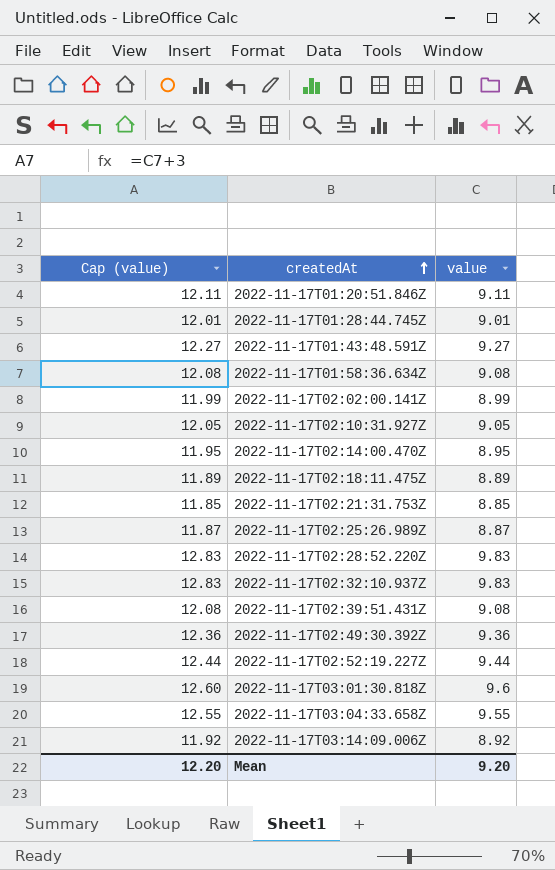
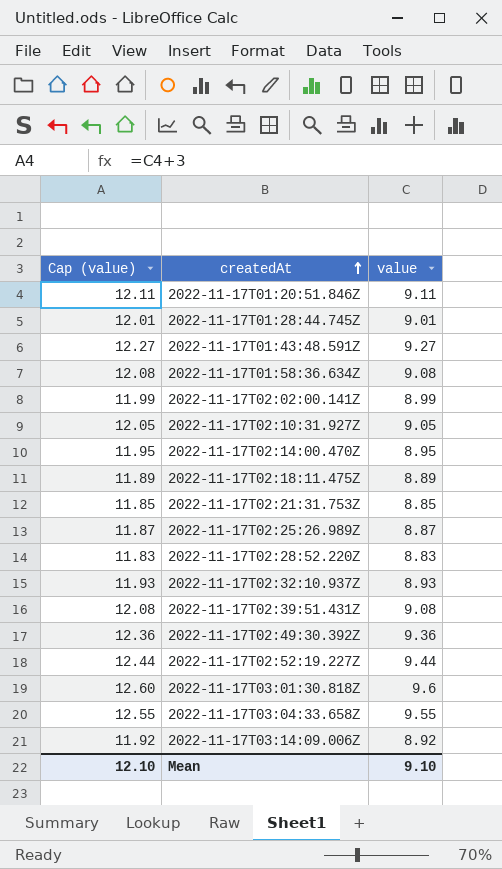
2022-11-17T02:28:52.220Z | Cap (value): 12.83 -> 11.83
2022-11-17T02:28:52.220Z | value: 9.83 -> 8.83
2022-11-17T02:32:10.937Z | Cap (value): 12.83 -> 11.93
2022-11-17T02:32:10.937Z | value: 9.83 -> 8.93
Mean | Cap (value): 12.20 -> 12.10
Mean | value: 9.20 -> 9.10

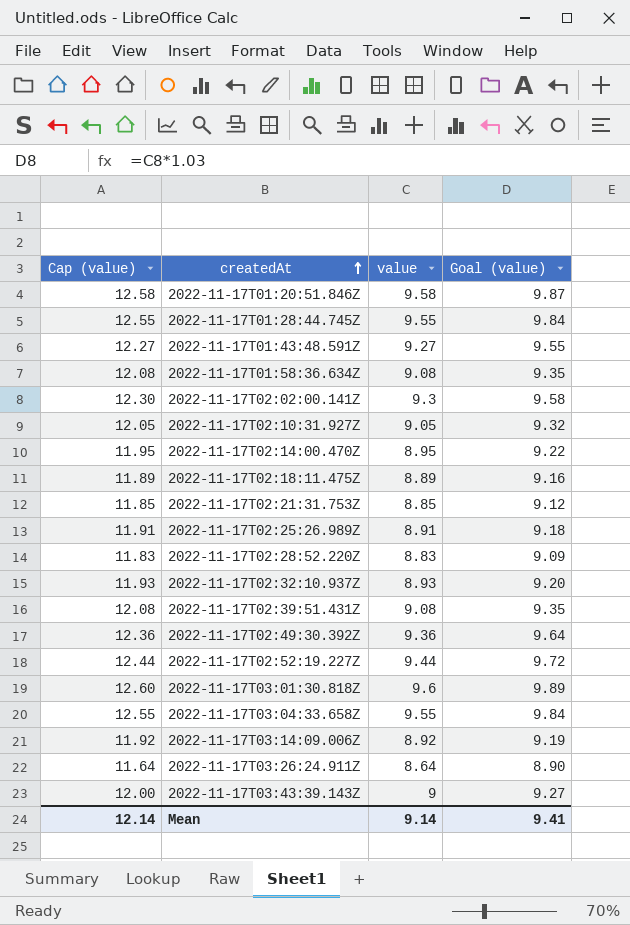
column Goal (value) | formula: none -> [value] * 1.03
2022-11-17T01:20:51.846Z | Cap (value): 12.11 -> 12.58
2022-11-17T01:20:51.846Z | value: 9.11 -> 9.58
2022-11-17T01:28:44.745Z | Cap (value): 12.01 -> 12.55
2022-11-17T01:28:44.745Z | value: 9.01 -> 9.55
2022-11-17T02:02:00.141Z | Cap (value): 11.99 -> 12.30
2022-11-17T02:02:00.141Z | value: 8.99 -> 9.3
2022-11-17T02:25:26.989Z | Cap (value): 11.87 -> 11.91
2022-11-17T02:25:26.989Z | value: 8.87 -> 8.91
row 2022-11-17T03:26:24.911Z: none -> 11.64 | 8.64 | 8.90
row 2022-11-17T03:43:39.143Z: none -> 12.00 | 9 | 9.27
Mean | Cap (value): 12.10 -> 12.14
Mean | value: 9.10 -> 9.14

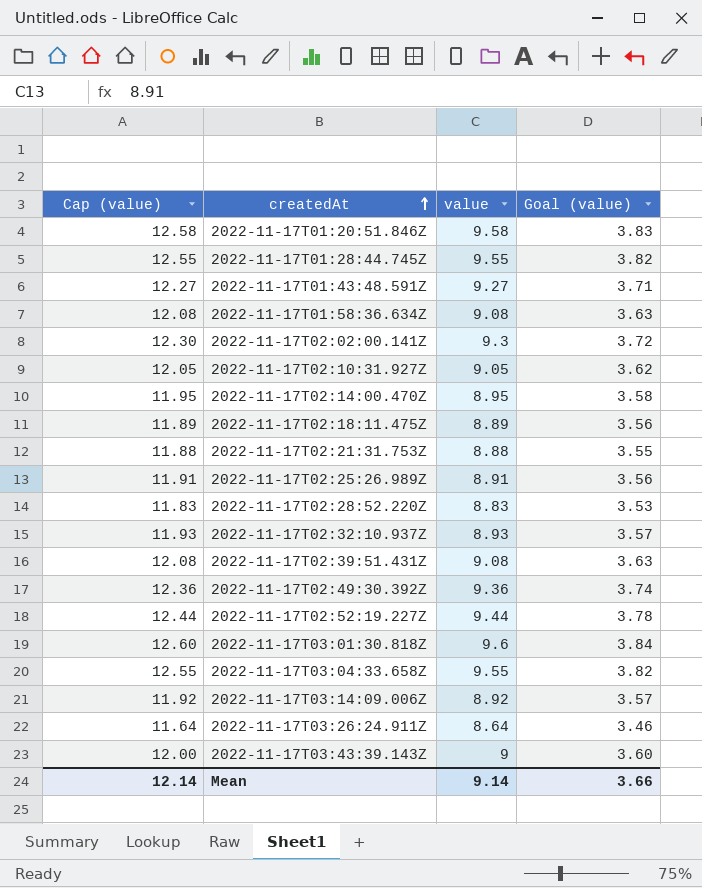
column Goal (value) | formula: [value] * 1.03 -> [value] * 0.4
2022-11-17T02:21:31.753Z | Cap (value): 11.85 -> 11.88
2022-11-17T02:21:31.753Z | value: 8.85 -> 8.88
Mean | Goal (value): 9.41 -> 3.66

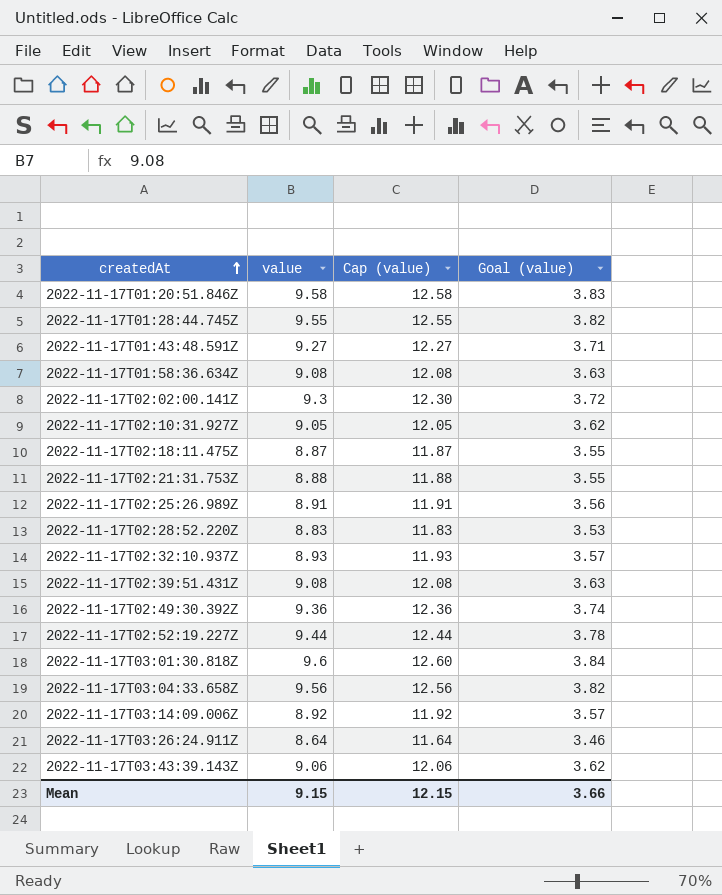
column Cap (value) | position: 1 -> 3
row 2022-11-17T02:14:00.470Z: 11.95 | 8.95 | 3.58 -> none
2022-11-17T02:18:11.475Z | value: 8.89 -> 8.87
2022-11-17T02:18:11.475Z | Cap (value): 11.89 -> 11.87
2022-11-17T02:18:11.475Z | Goal (value): 3.56 -> 3.55
2022-11-17T03:04:33.658Z | value: 9.55 -> 9.56
2022-11-17T03:04:33.658Z | Cap (value): 12.55 -> 12.56
2022-11-17T03:43:39.143Z | value: 9 -> 9.06
2022-11-17T03:43:39.143Z | Cap (value): 12.00 -> 12.06
2022-11-17T03:43:39.143Z | Goal (value): 3.60 -> 3.62
Mean | value: 9.14 -> 9.15
Mean | Cap (value): 12.14 -> 12.15

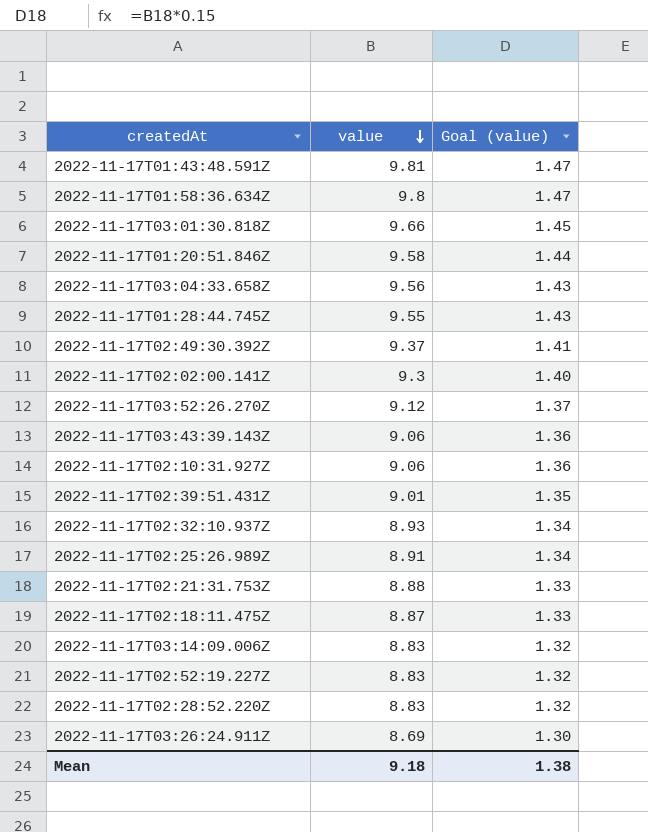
row order: createdAt ascending -> value descending
column Cap (value) | formula: [value] + 3 -> none
column Goal (value) | formula: [value] * 0.4 -> [value] * 0.15
2022-11-17T01:43:48.591Z | value: 9.27 -> 9.81
2022-11-17T01:58:36.634Z | value: 9.08 -> 9.8
2022-11-17T03:01:30.818Z | value: 9.6 -> 9.66
2022-11-17T02:49:30.392Z | value: 9.36 -> 9.37
row 2022-11-17T03:52:26.270Z: none -> 9.12 | 1.37
2022-11-17T02:10:31.927Z | value: 9.05 -> 9.06
2022-11-17T02:39:51.431Z | value: 9.08 -> 9.01
2022-11-17T03:14:09.006Z | value: 8.92 -> 8.83
2022-11-17T02:52:19.227Z | value: 9.44 -> 8.83
2022-11-17T03:26:24.911Z | value: 8.64 -> 8.69
Mean | value: 9.15 -> 9.18
Mean | Goal (value): 3.66 -> 1.38

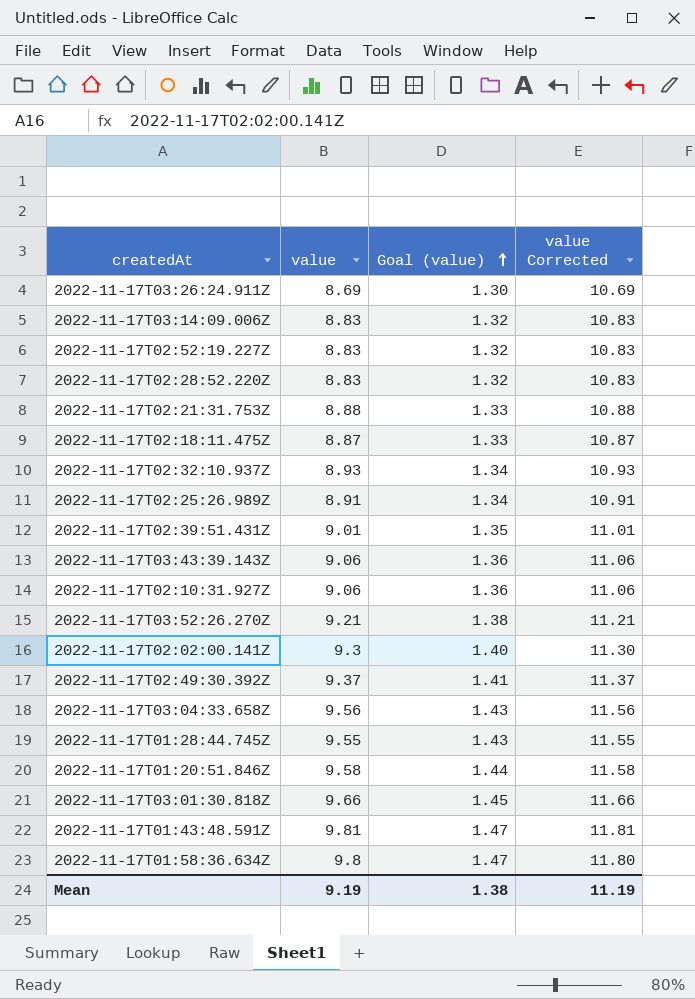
row order: value descending -> Goal (value) ascending
column value Corrected | formula: none -> [value] + 2
2022-11-17T03:52:26.270Z | value: 9.12 -> 9.21
2022-11-17T03:52:26.270Z | Goal (value): 1.37 -> 1.38
Mean | value: 9.18 -> 9.19

